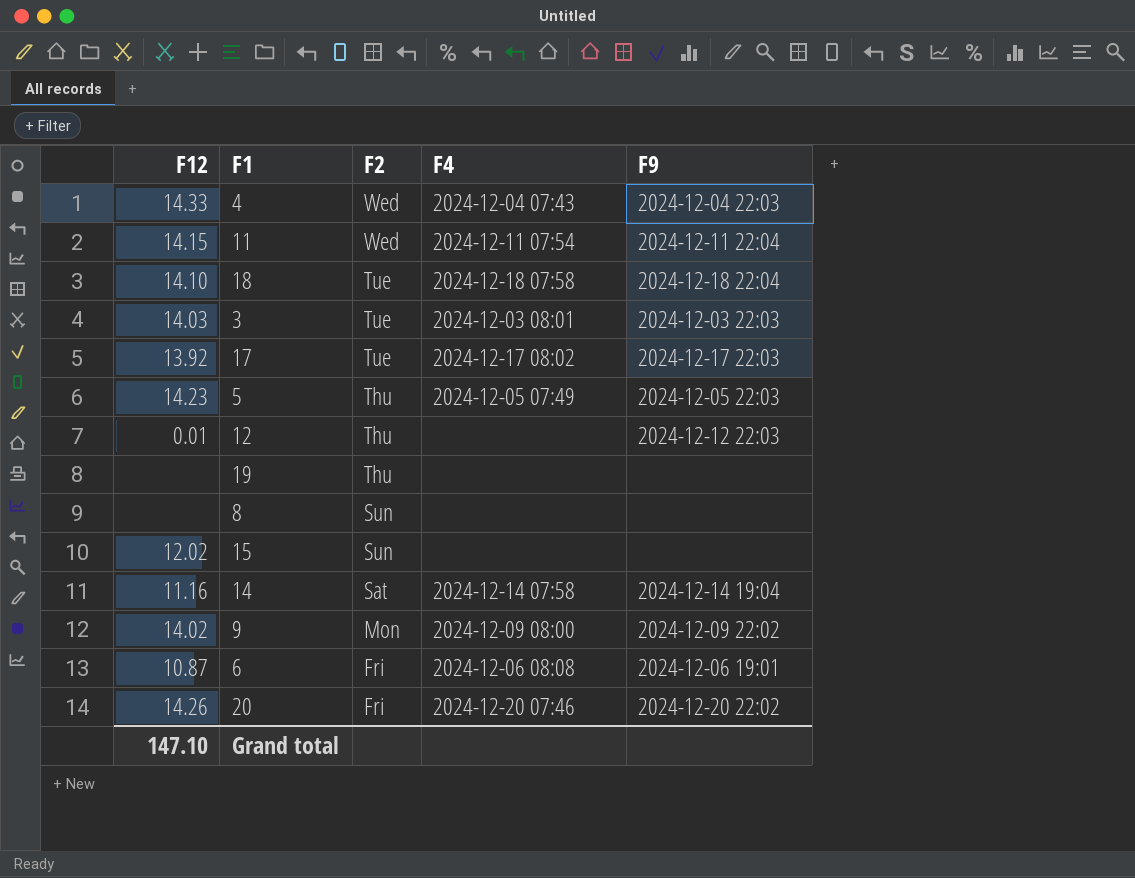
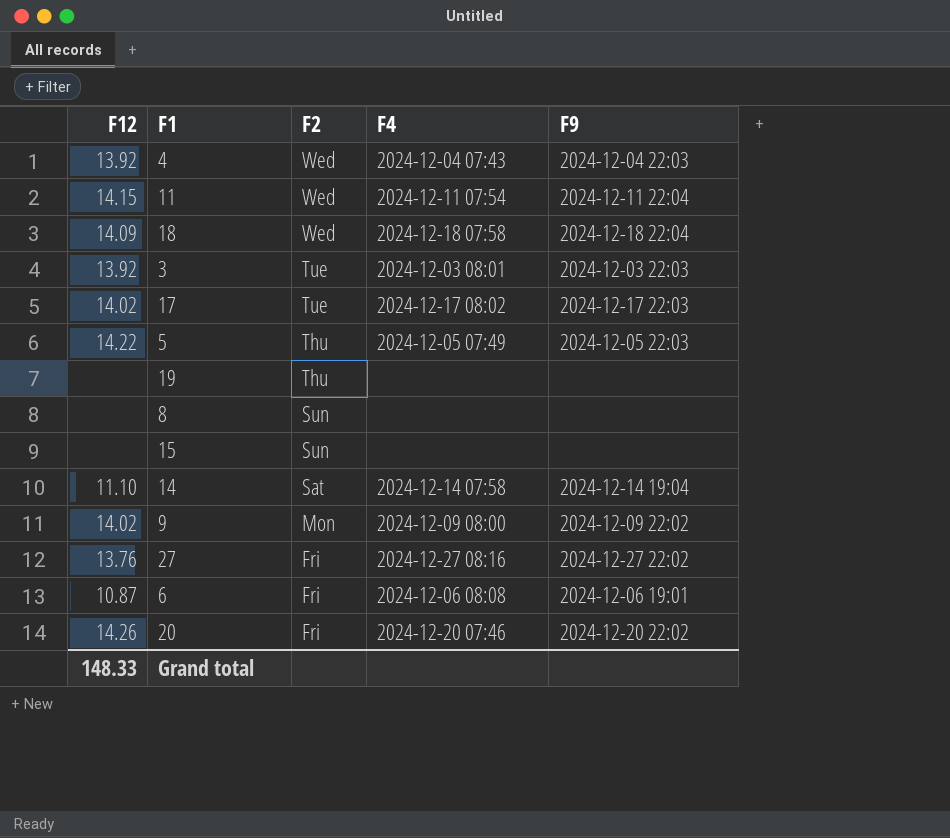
row 12: 0.01 | Thu | none | 2024-12-12 22:03 -> none
4 | F12: 14.33 -> 13.92
18 | F12: 14.10 -> 14.09
18 | F2: Tue -> Wed
3 | F12: 14.03 -> 13.92
17 | F12: 13.92 -> 14.02
5 | F12: 14.23 -> 14.22
15 | F12: 12.02 -> none
14 | F12: 11.16 -> 11.10
row 27: none -> 13.76 | Fri | 2024-12-27 08:16 | 2024-12-27 22:02
Grand total | F12: 147.10 -> 148.33

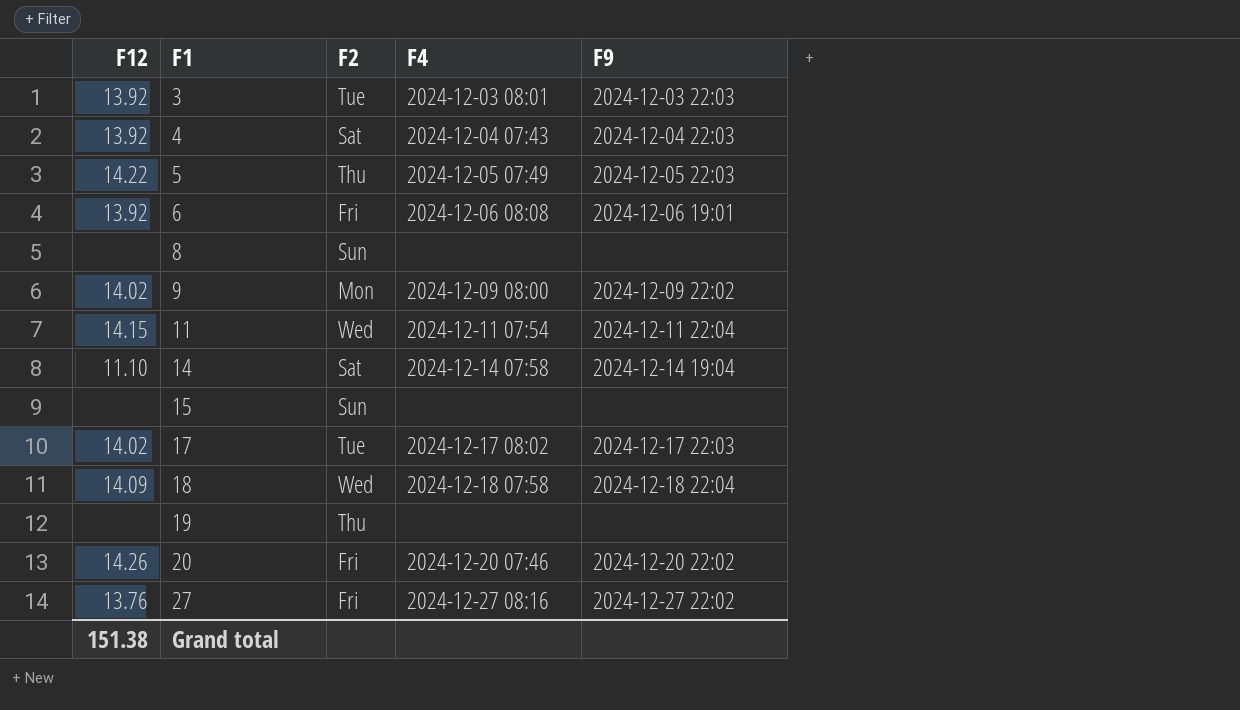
row order: F2 descending -> F1 ascending
4 | F2: Wed -> Sat
6 | F12: 10.87 -> 13.92
Grand total | F12: 148.33 -> 151.38

